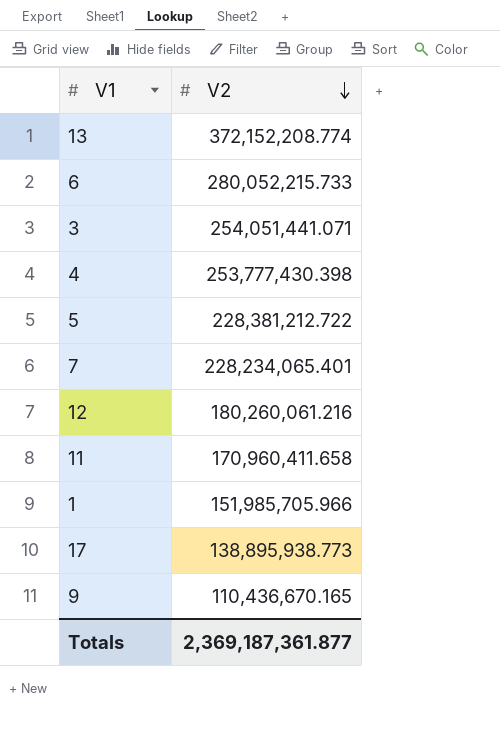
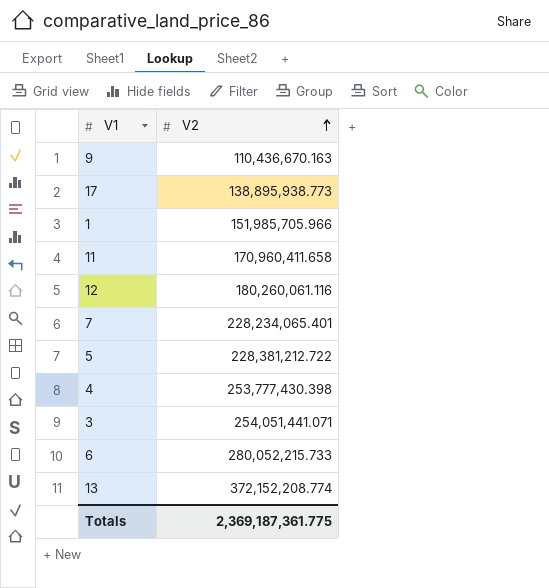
row order: V2 descending -> V2 ascending
9 | V2: 110,436,670.165 -> 110,436,670.163
12 | V2: 180,260,061.216 -> 180,260,061.116
Totals | V2: 2,369,187,361.877 -> 2,369,187,361.775

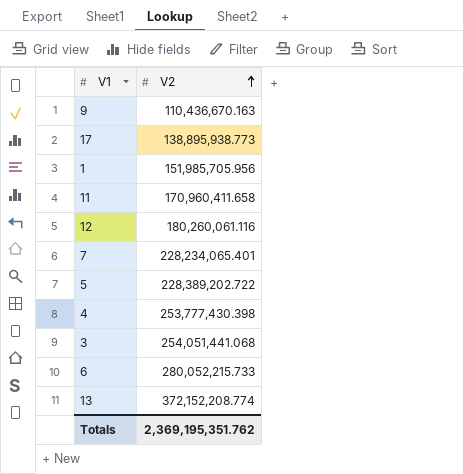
1 | V2: 151,985,705.966 -> 151,985,705.956
5 | V2: 228,381,212.722 -> 228,389,202.722
3 | V2: 254,051,441.071 -> 254,051,441.068
Totals | V2: 2,369,187,361.775 -> 2,369,195,351.762

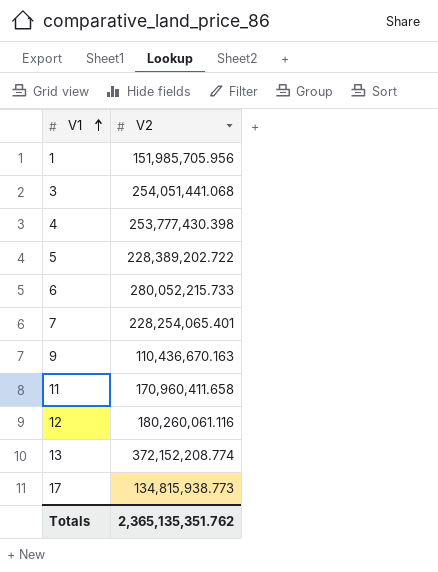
row order: V2 ascending -> V1 ascending
7 | V2: 228,234,065.401 -> 228,254,065.401
17 | V2: 138,895,938.773 -> 134,815,938.773
Totals | V2: 2,369,195,351.762 -> 2,365,135,351.762

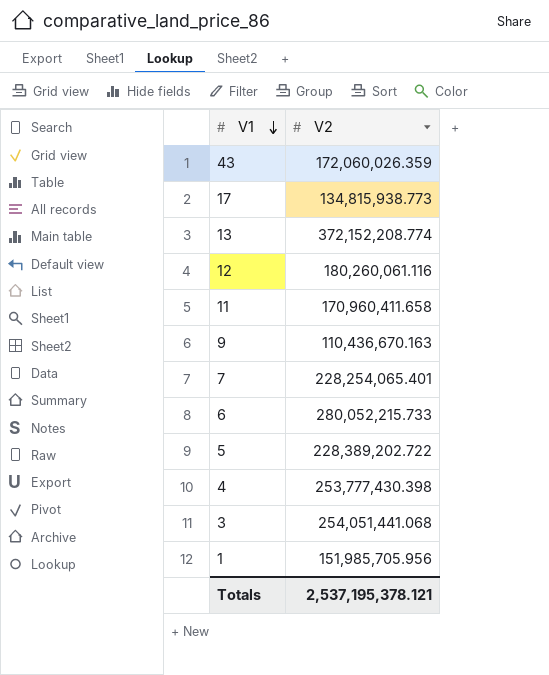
row order: V1 ascending -> V1 descending
row 43: none -> 172,060,026.359
Totals | V2: 2,365,135,351.762 -> 2,537,195,378.121

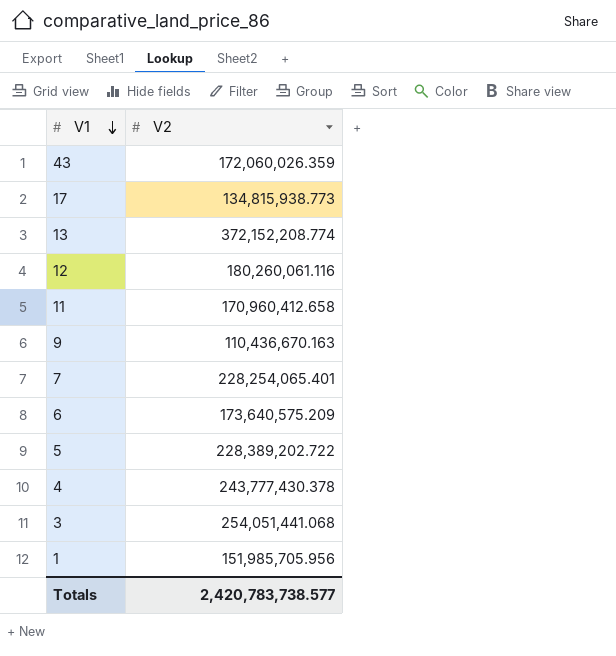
11 | V2: 170,960,411.658 -> 170,960,412.658
6 | V2: 280,052,215.733 -> 173,640,575.209
4 | V2: 253,777,430.398 -> 243,777,430.378
Totals | V2: 2,537,195,378.121 -> 2,420,783,738.577

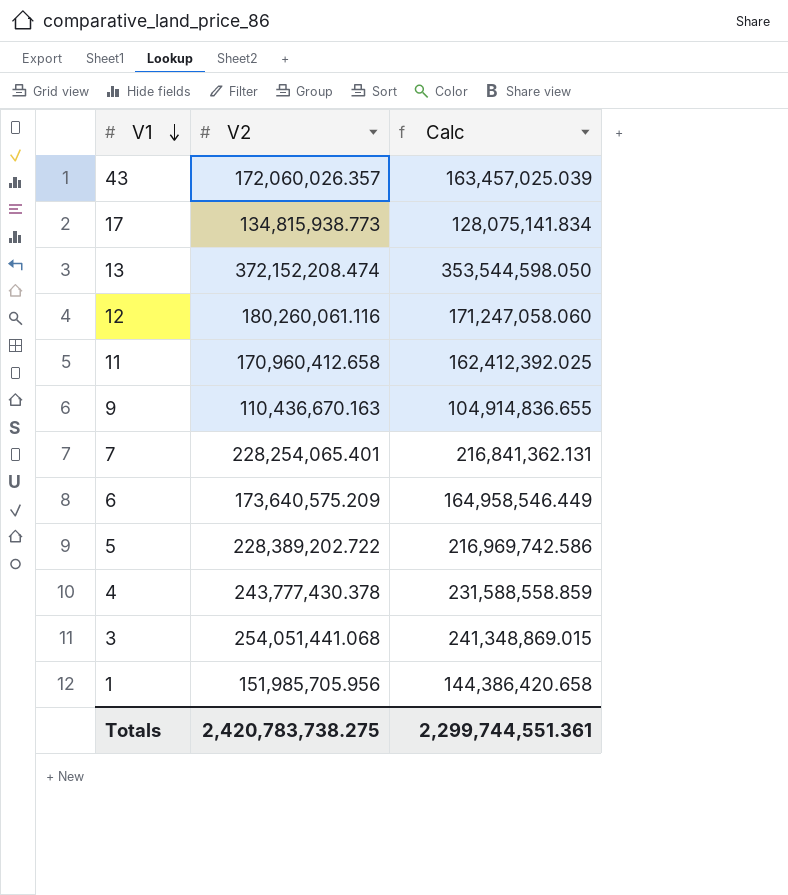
column Calc | formula: none -> [V2] * 0.95
43 | V2: 172,060,026.359 -> 172,060,026.357
13 | V2: 372,152,208.774 -> 372,152,208.474
Totals | V2: 2,420,783,738.577 -> 2,420,783,738.275

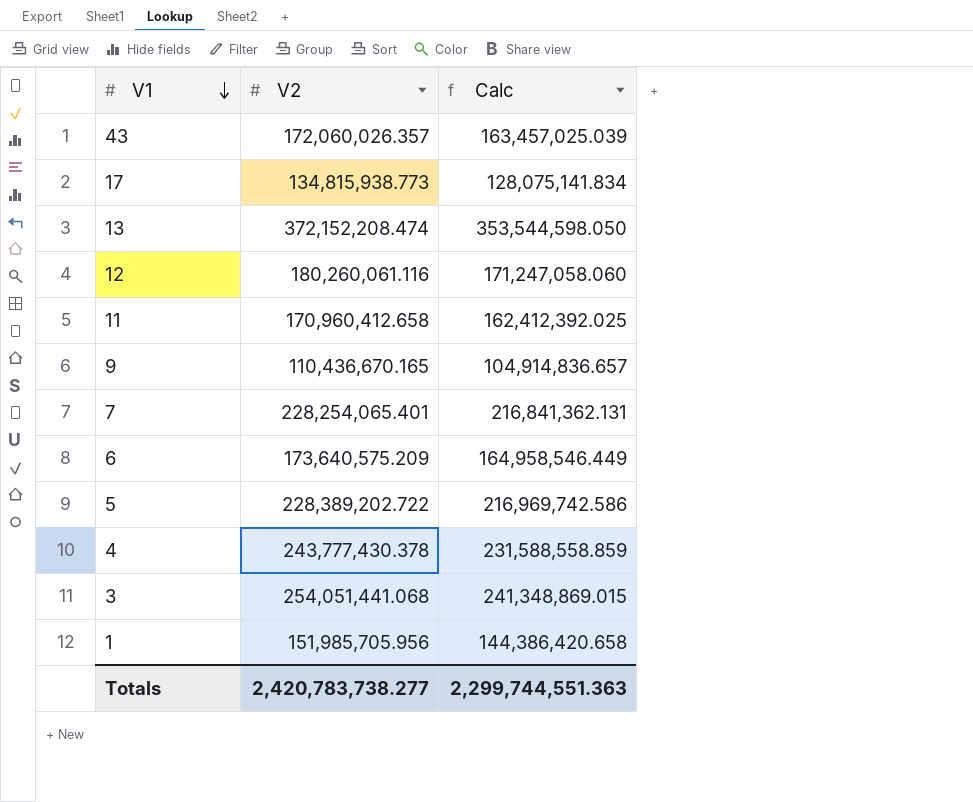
9 | V2: 110,436,670.163 -> 110,436,670.165
9 | Calc: 104,914,836.655 -> 104,914,836.657
Totals | V2: 2,420,783,738.275 -> 2,420,783,738.277
Totals | Calc: 2,299,744,551.361 -> 2,299,744,551.363

